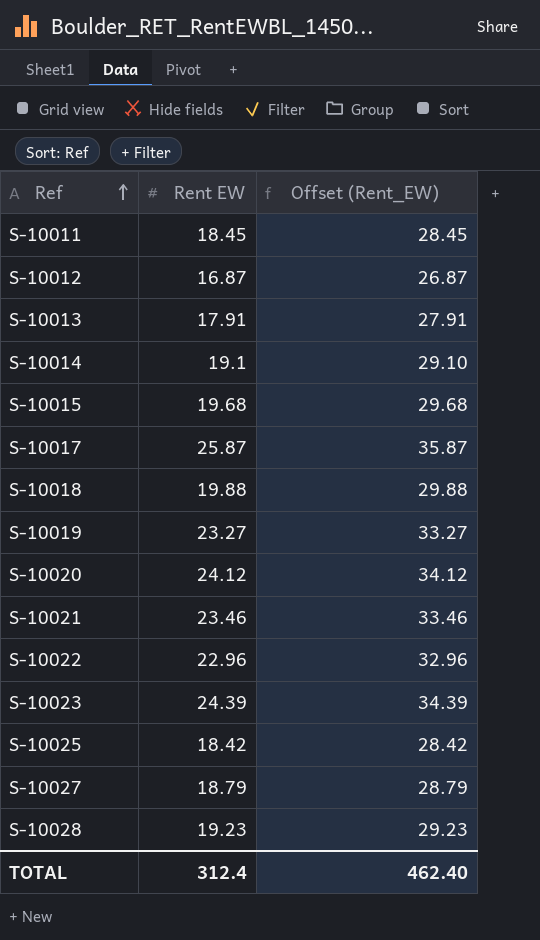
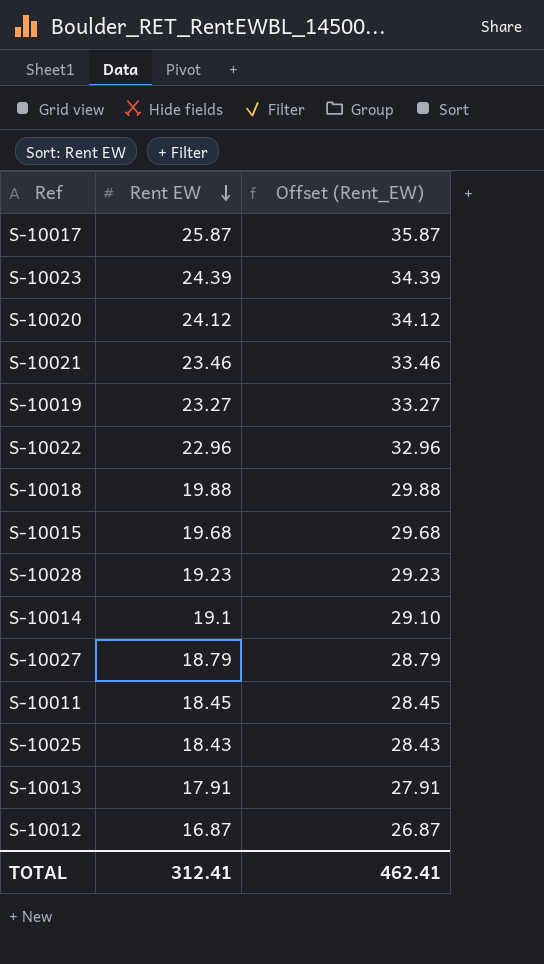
row order: Ref ascending -> Rent EW descending
S-10025 | Rent EW: 18.42 -> 18.43
S-10025 | Offset (Rent_EW): 28.42 -> 28.43
TOTAL | Rent EW: 312.4 -> 312.41
TOTAL | Offset (Rent_EW): 462.40 -> 462.41

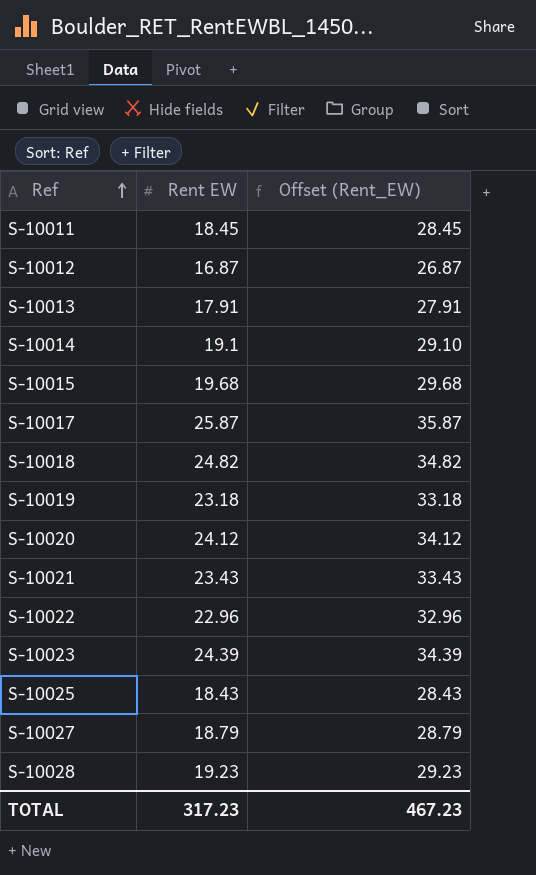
row order: Rent EW descending -> Ref ascending
S-10018 | Rent EW: 19.88 -> 24.82
S-10018 | Offset (Rent_EW): 29.88 -> 34.82
S-10019 | Rent EW: 23.27 -> 23.18
S-10019 | Offset (Rent_EW): 33.27 -> 33.18
S-10021 | Rent EW: 23.46 -> 23.43
S-10021 | Offset (Rent_EW): 33.46 -> 33.43
TOTAL | Rent EW: 312.41 -> 317.23
TOTAL | Offset (Rent_EW): 462.41 -> 467.23

